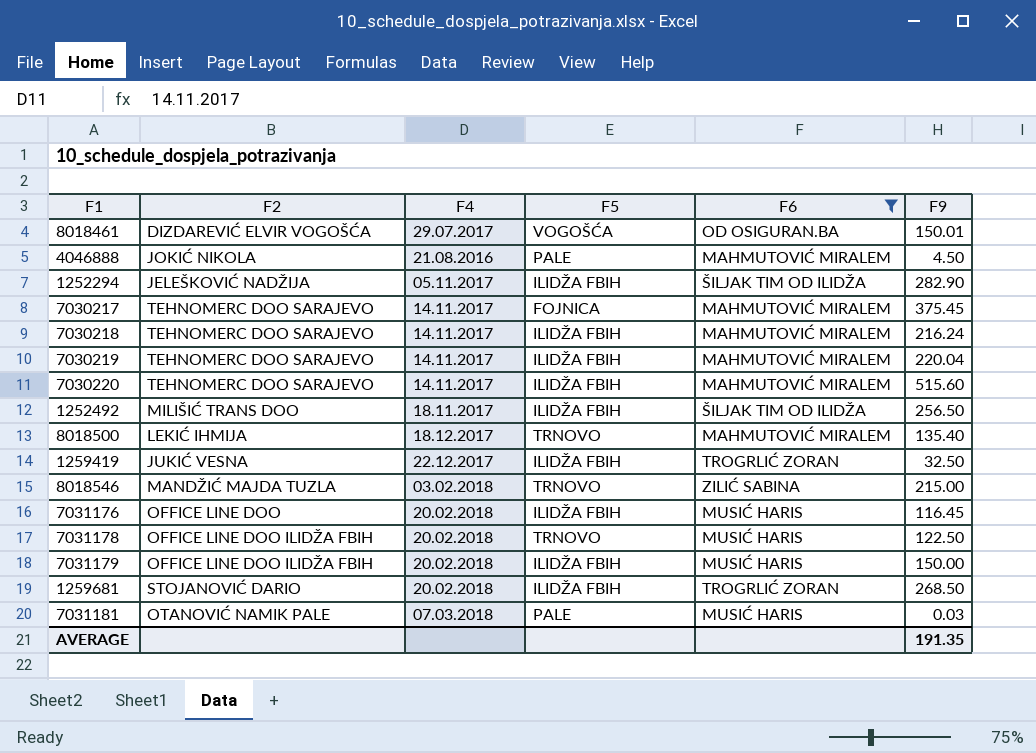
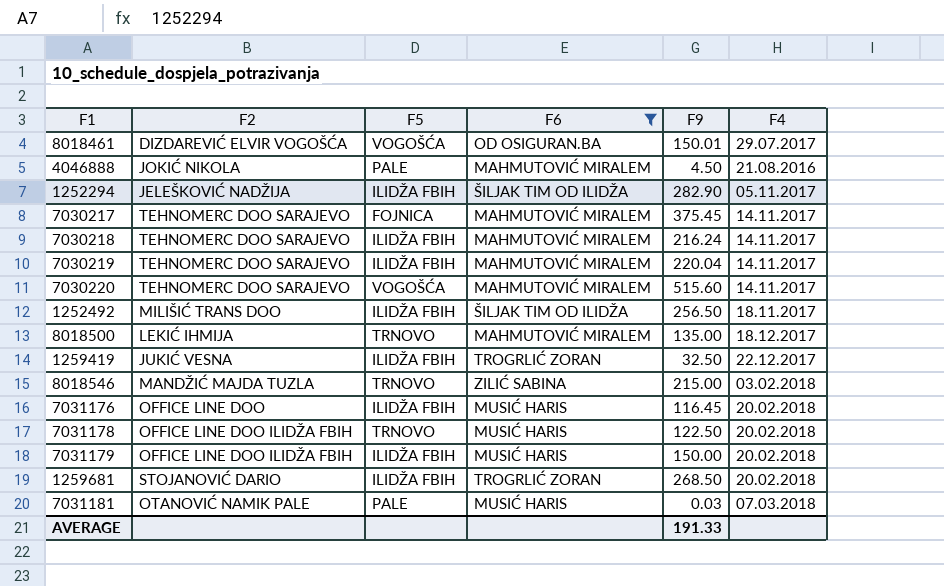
column F4 | position: 3 -> 6
7030220 | F5: ILIDŽA FBIH -> VOGOŠĆA
8018500 | F9: 135.40 -> 135.00
AVERAGE | F9: 191.35 -> 191.33

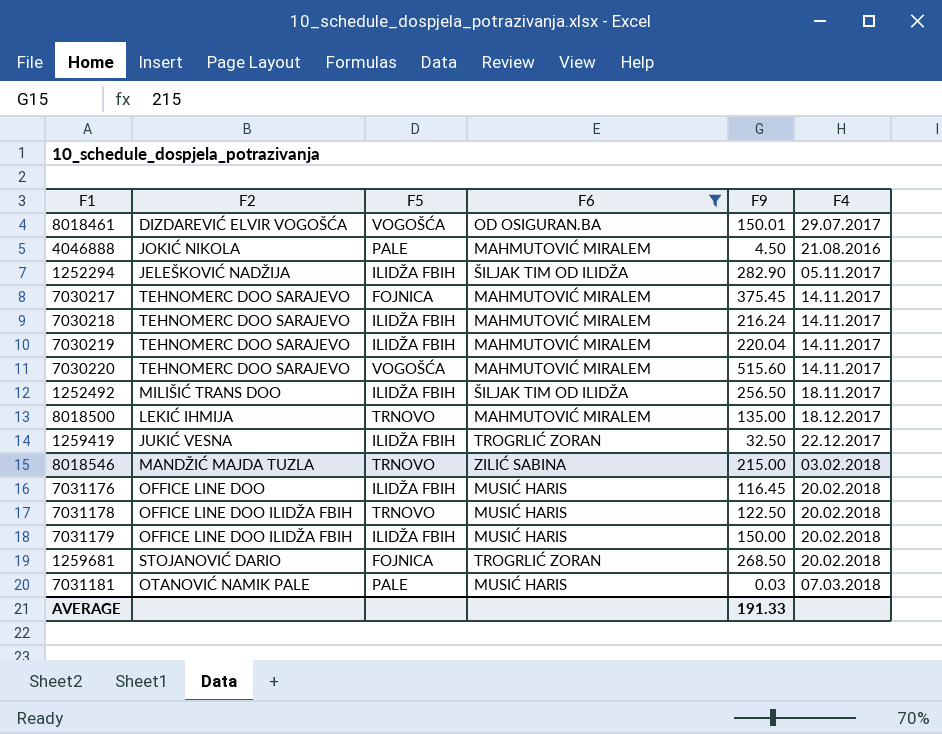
1259681 | F5: ILIDŽA FBIH -> FOJNICA

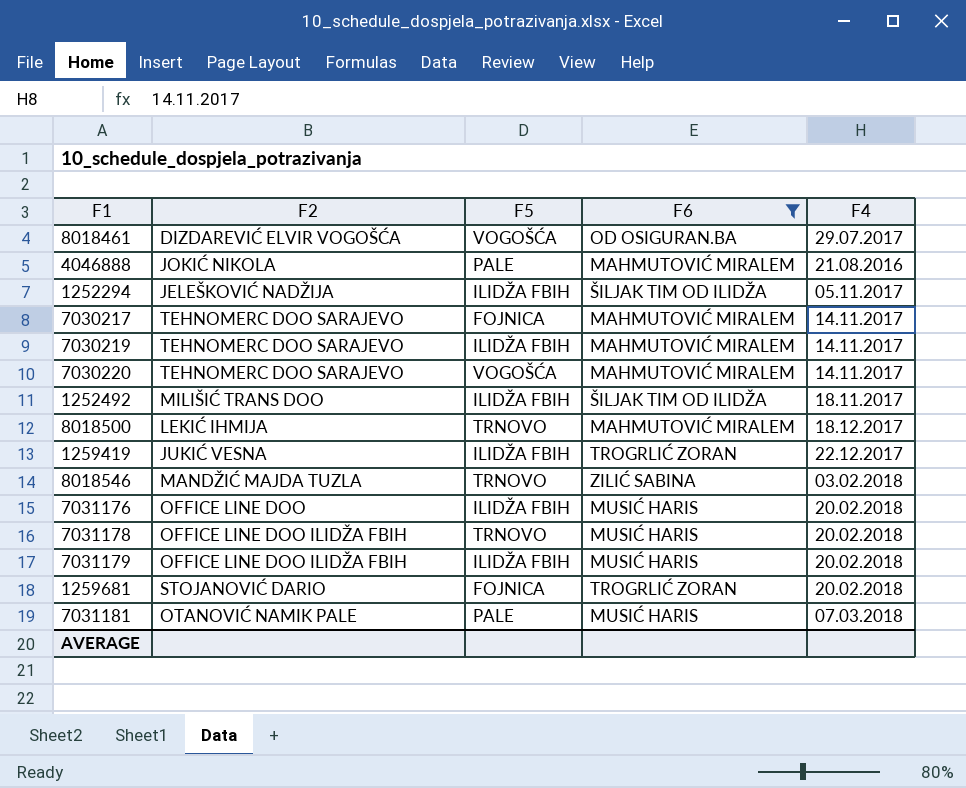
column F9 | position: 5 -> none
row 7030218: TEHNOMERC DOO SARAJEVO | ILIDŽA FBIH | MAHMUTOVIĆ MIRALEM | 216.24 | 14.11.2017 -> none

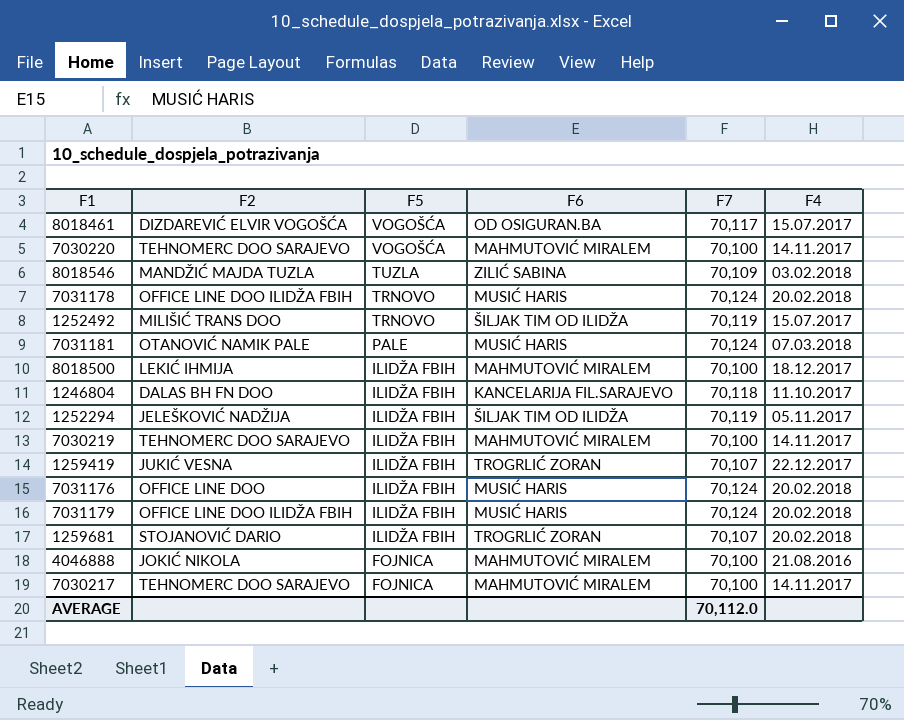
filter: F6 != KANCELARIJA FIL.SARAJEVO -> none
row order: none -> F5 descending
column F7 | position: none -> 5
8018461 | F4: 29.07.2017 -> 15.07.2017
8018546 | F5: TRNOVO -> TUZLA
1252492 | F5: ILIDŽA FBIH -> TRNOVO
1252492 | F4: 18.11.2017 -> 15.07.2017
8018500 | F5: TRNOVO -> ILIDŽA FBIH
1259681 | F5: FOJNICA -> ILIDŽA FBIH
4046888 | F5: PALE -> FOJNICA

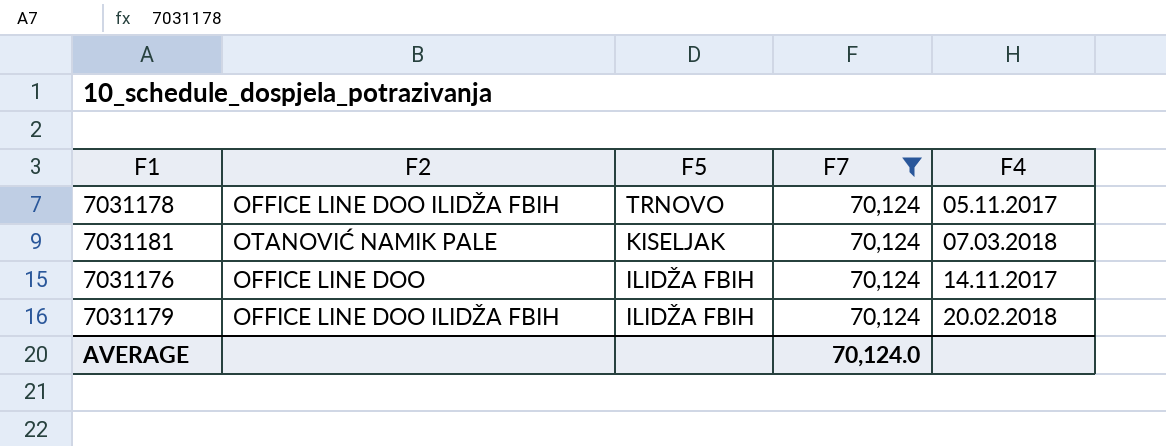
filter: none -> F7 = 70,124
column F6 | position: 4 -> none
7031178 | F4: 20.02.2018 -> 05.11.2017
7031181 | F5: PALE -> KISELJAK
7031176 | F4: 20.02.2018 -> 14.11.2017
AVERAGE | F7: 70,112.0 -> 70,124.0

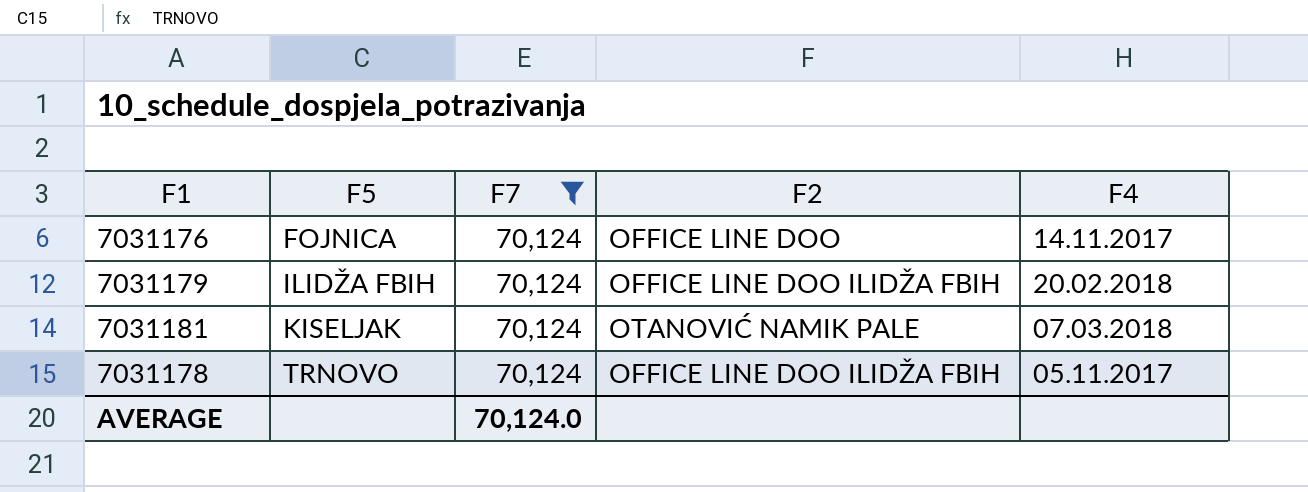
row order: F5 descending -> F5 ascending
column F2 | position: 2 -> 4
7031176 | F5: ILIDŽA FBIH -> FOJNICA

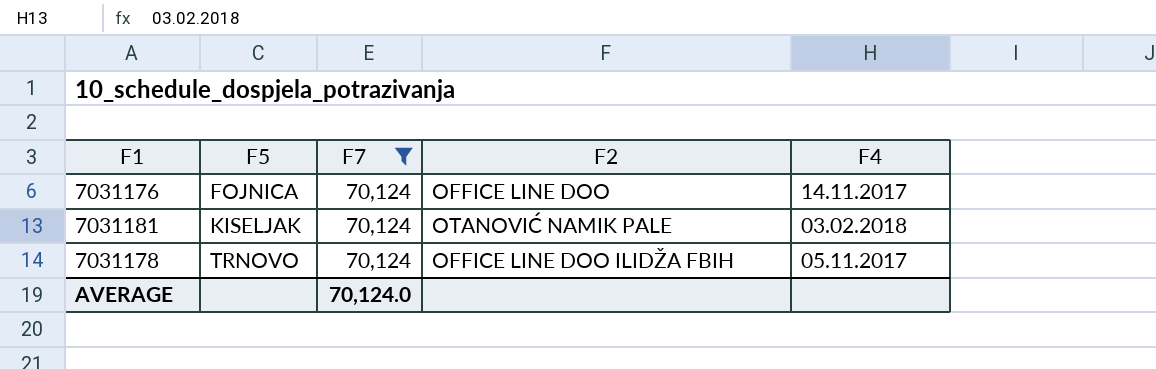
row 7031179: ILIDŽA FBIH | 70,124 | OFFICE LINE DOO ILIDŽA FBIH | 20.02.2018 -> none
7031181 | F4: 07.03.2018 -> 03.02.2018

